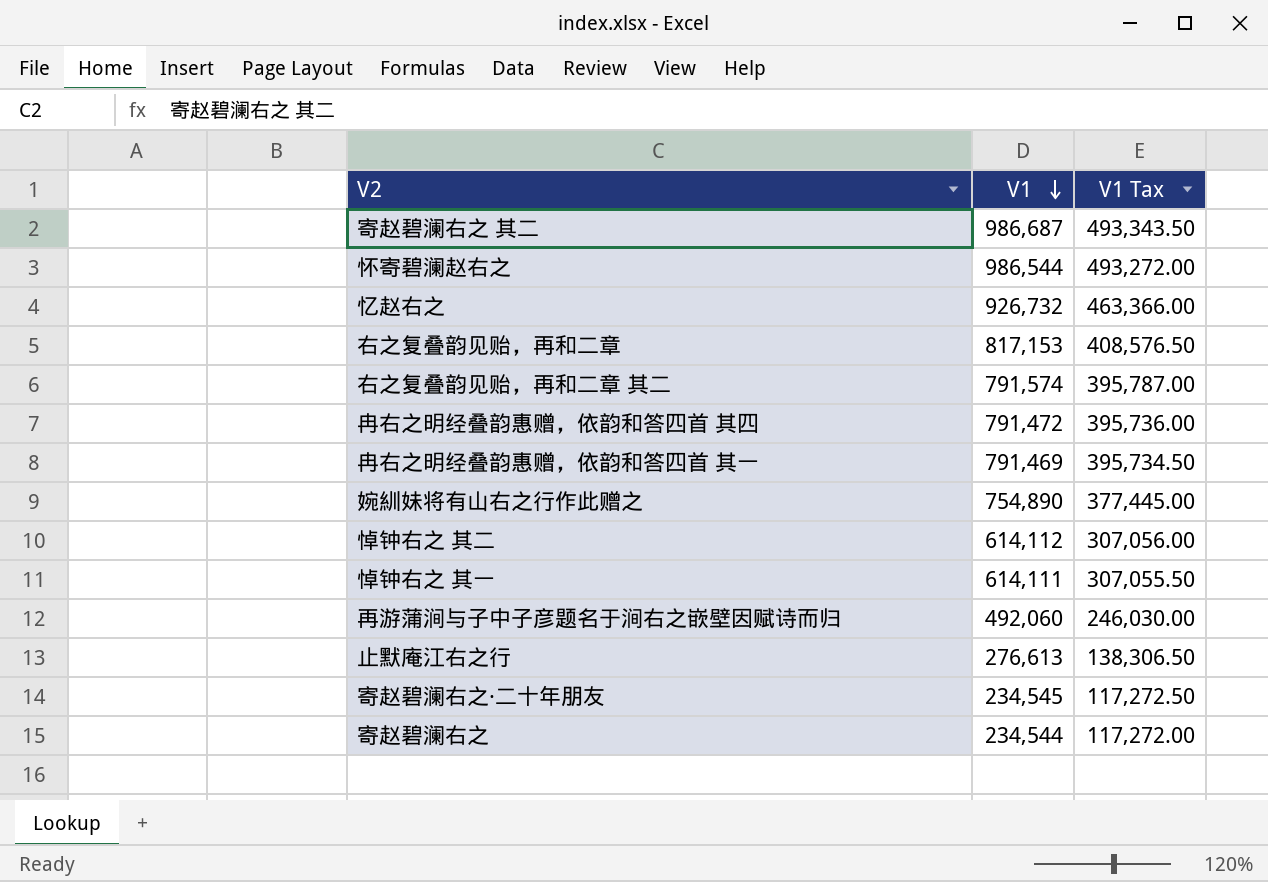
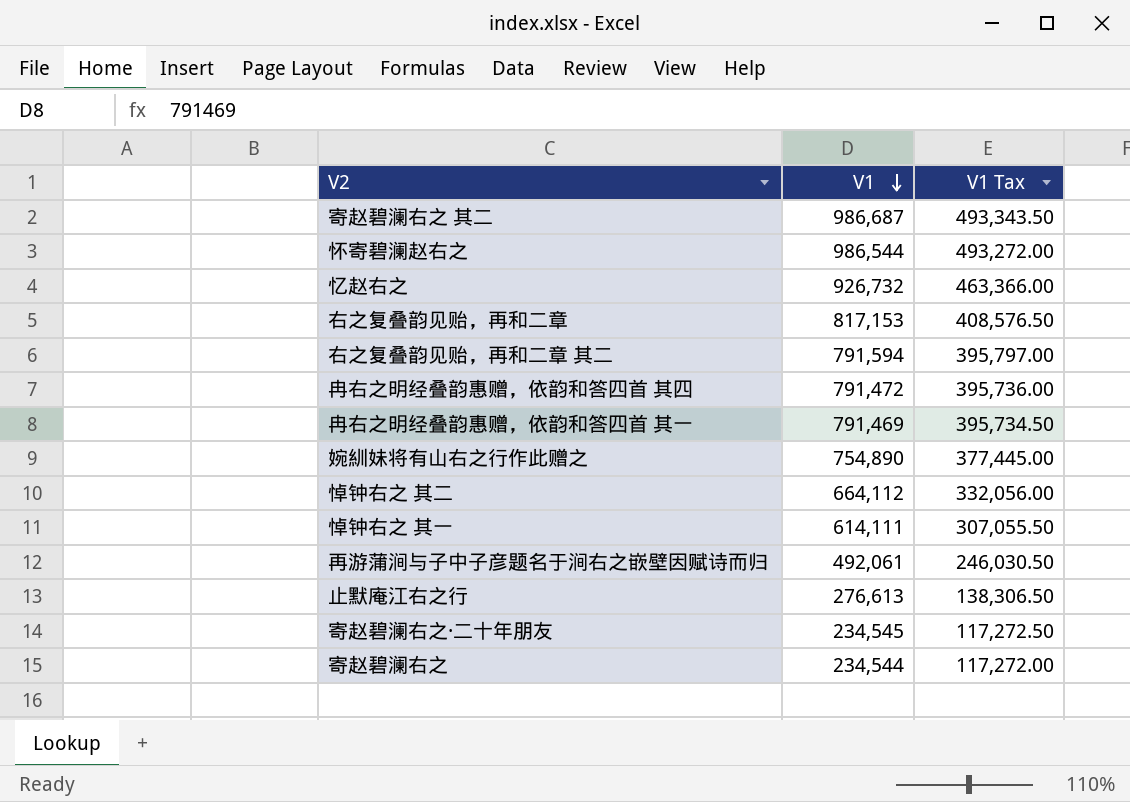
右之复叠韵见贻，再和二章 其二 | V1: 791,574 -> 791,594
右之复叠韵见贻，再和二章 其二 | V1 Tax: 395,787.00 -> 395,797.00
悼钟右之 其二 | V1: 614,112 -> 664,112
悼钟右之 其二 | V1 Tax: 307,056.00 -> 332,056.00
再游蒲涧与子中子彦题名于涧右之嵌壁因赋诗而归 | V1: 492,060 -> 492,061
再游蒲涧与子中子彦题名于涧右之嵌壁因赋诗而归 | V1 Tax: 246,030.00 -> 246,030.50

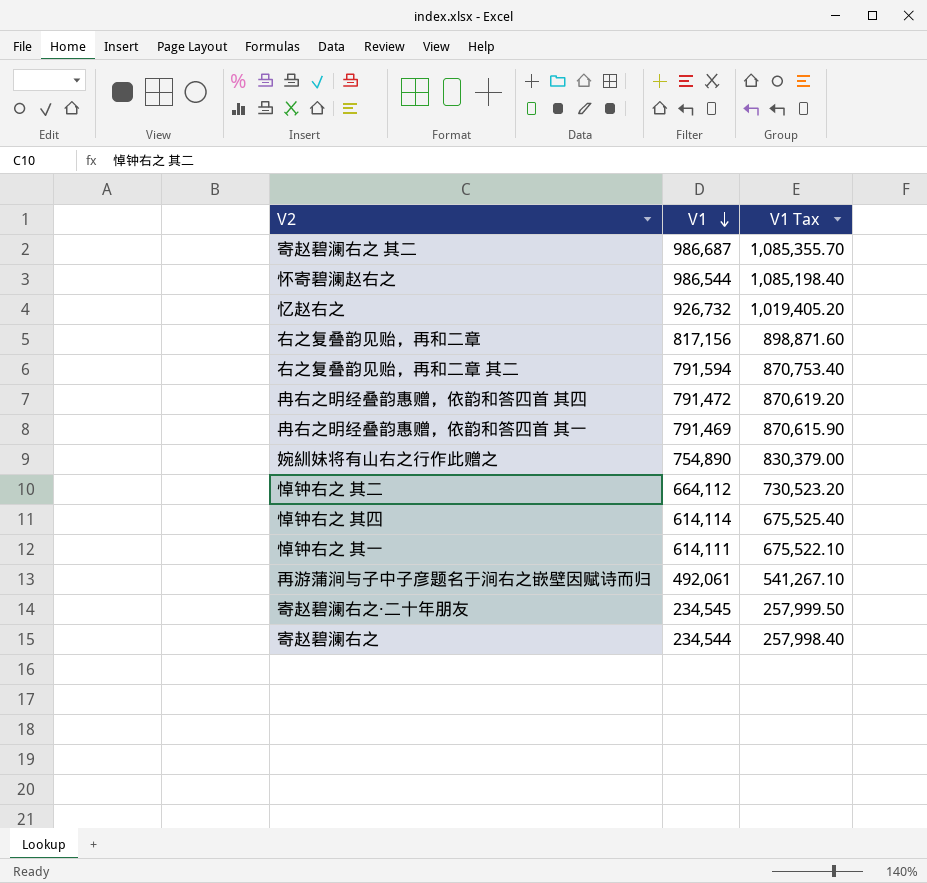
column V1 Tax | formula: [V1] * 0.5 -> [V1] * 1.1
row 止默庵江右之行: 276,613 | 138,306.50 -> none
右之复叠韵见贻，再和二章 | V1: 817,153 -> 817,156
row 悼钟右之 其四: none -> 614,114 | 675,525.40

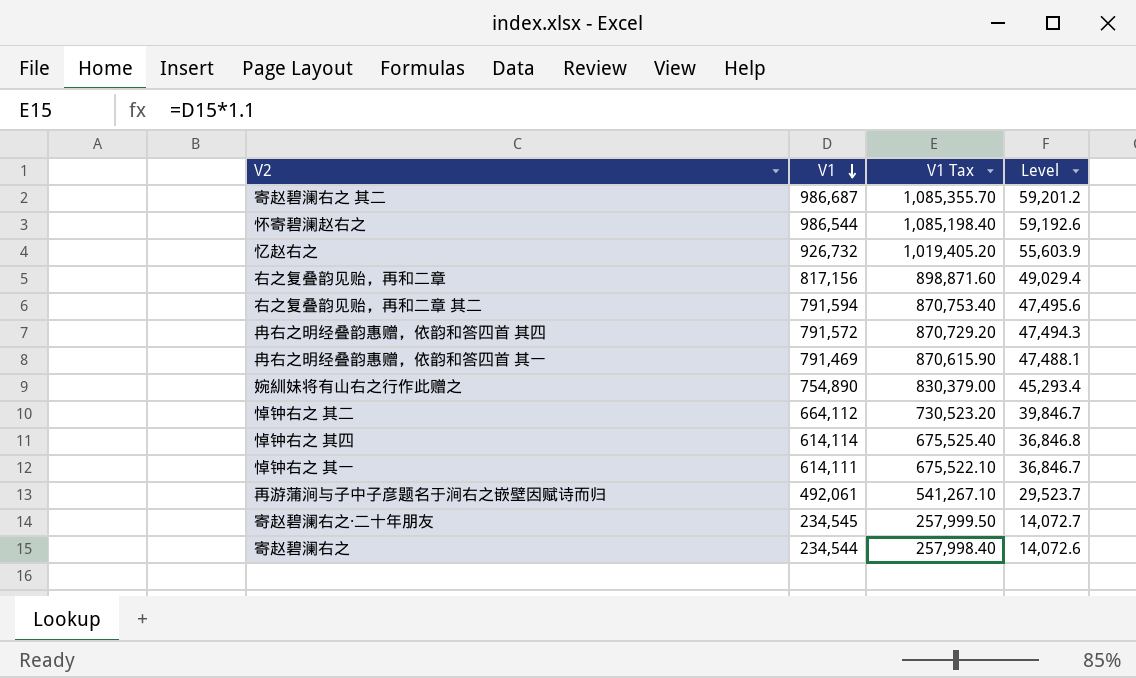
column Level | formula: none -> [V1] * 0.06
冉右之明经叠韵惠赠，依韵和答四首 其四 | V1: 791,472 -> 791,572
冉右之明经叠韵惠赠，依韵和答四首 其四 | V1 Tax: 870,619.20 -> 870,729.20

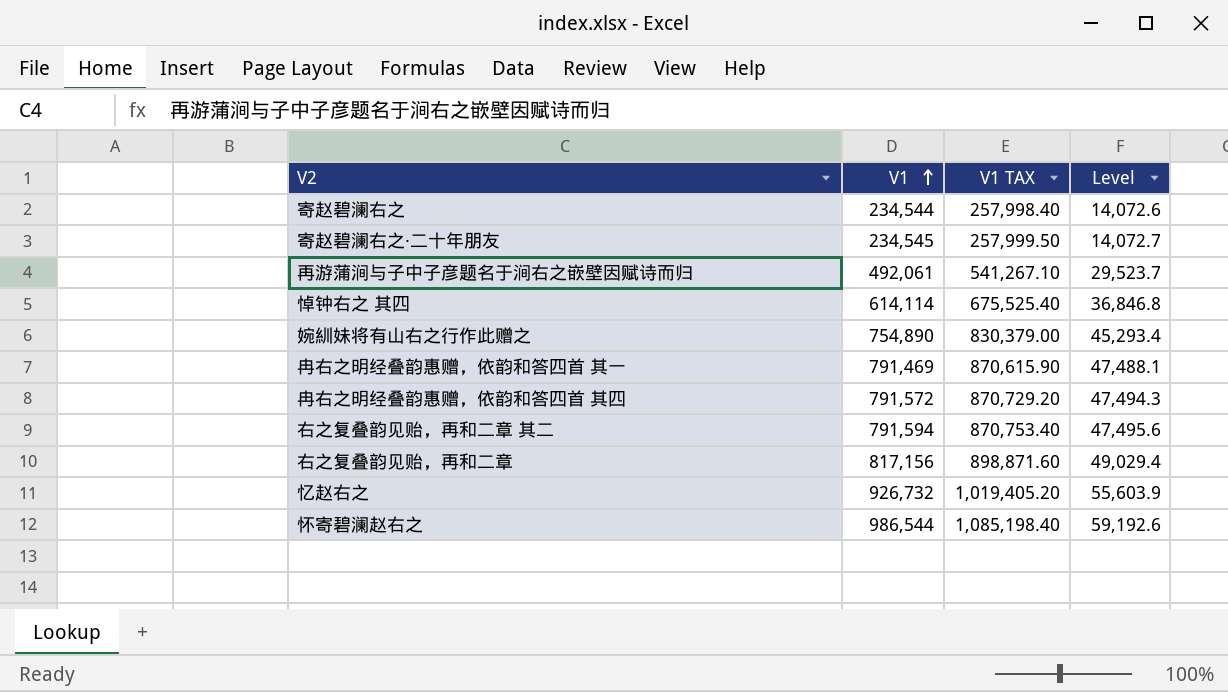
row order: V1 descending -> V1 ascending
column name: V1 Tax -> V1 TAX
row 寄赵碧澜右之 其二: 986,687 | 1,085,355.70 | 59,201.2 -> none
row 悼钟右之 其二: 664,112 | 730,523.20 | 39,846.7 -> none
row 悼钟右之 其一: 614,111 | 675,522.10 | 36,846.7 -> none

